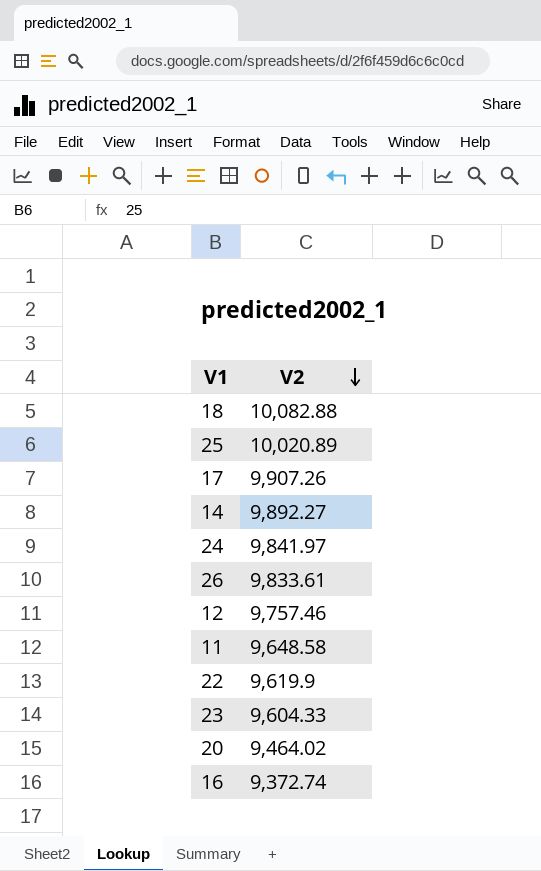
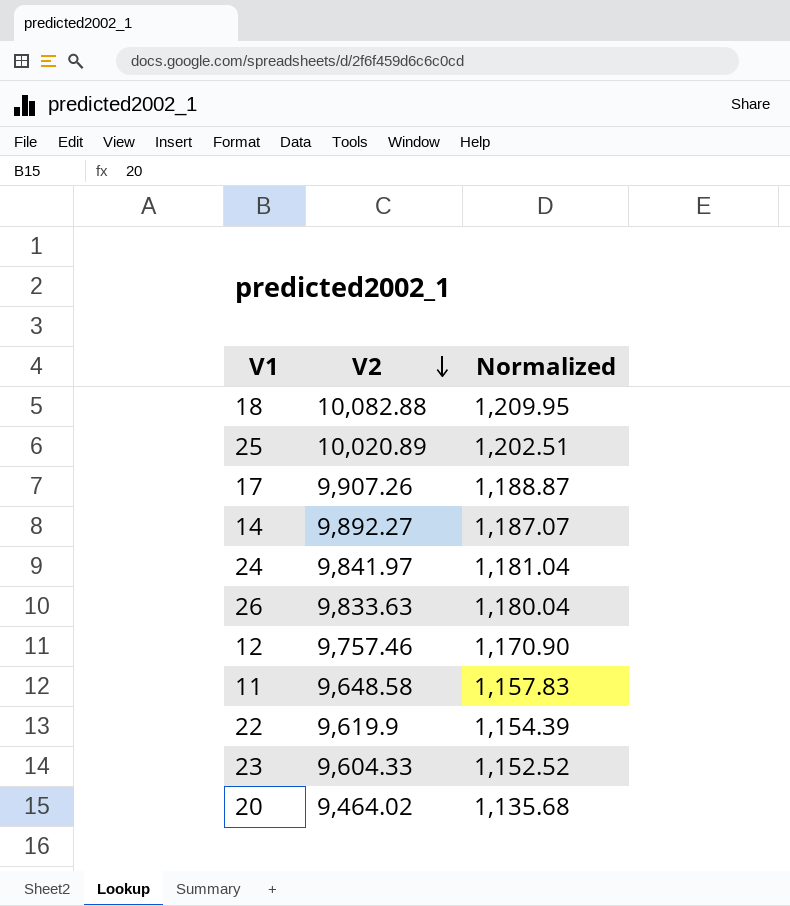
column Normalized | formula: none -> [V2] * 0.12
row 16: 9,372.74 -> none
26 | V2: 9,833.61 -> 9,833.63

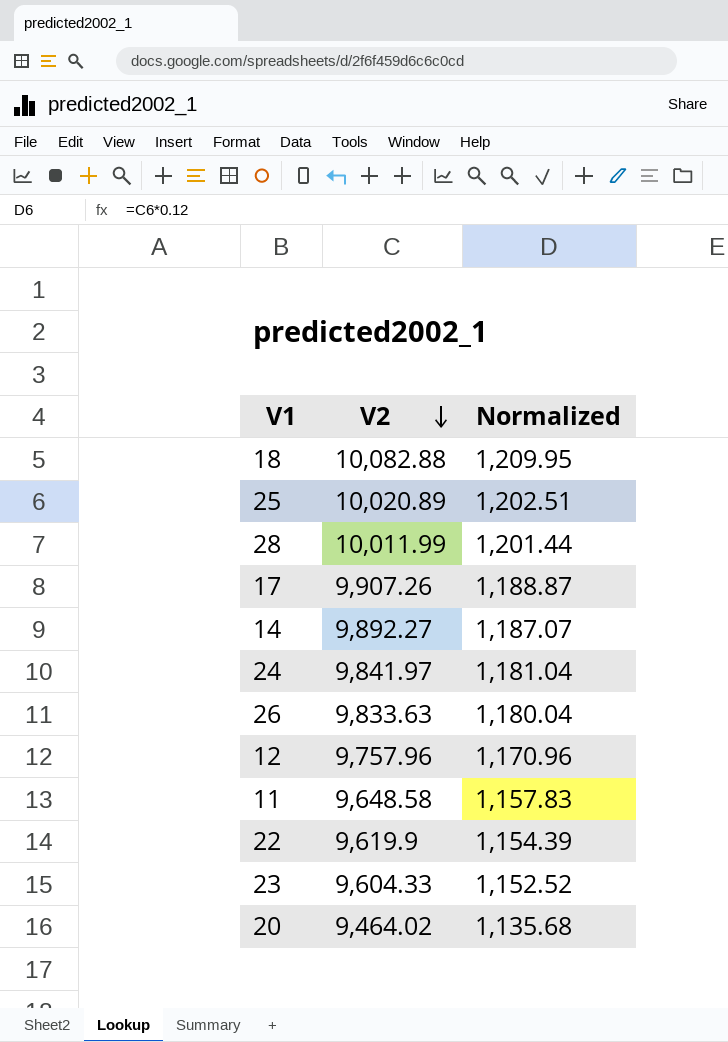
row 28: none -> 10,011.99 | 1,201.44
12 | V2: 9,757.46 -> 9,757.96
12 | Normalized: 1,170.90 -> 1,170.96

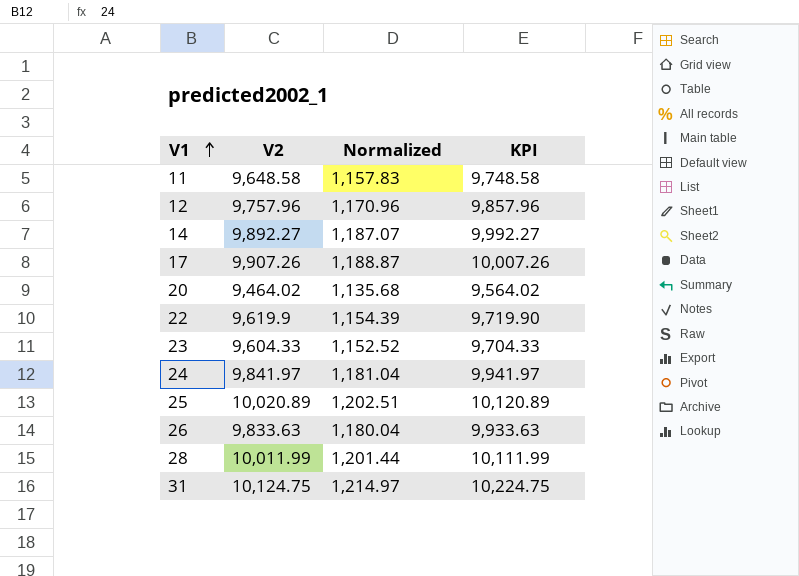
row order: V2 descending -> V1 ascending
column KPI | formula: none -> [V2] + 100
row 18: 10,082.88 | 1,209.95 -> none
row 31: none -> 10,124.75 | 1,214.97 | 10,224.75

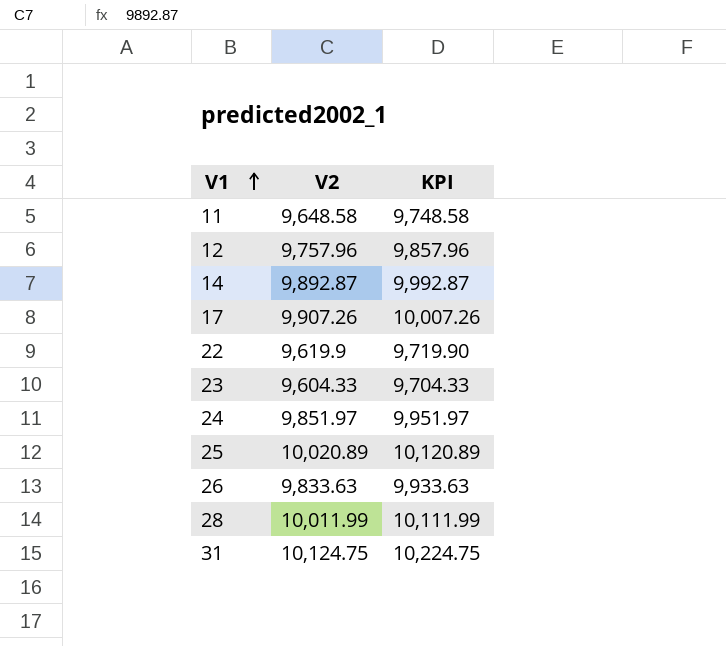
column Normalized | formula: [V2] * 0.12 -> none
row 20: 9,464.02 | 1,135.68 | 9,564.02 -> none
14 | V2: 9,892.27 -> 9,892.87
14 | KPI: 9,992.27 -> 9,992.87
24 | V2: 9,841.97 -> 9,851.97
24 | KPI: 9,941.97 -> 9,951.97

